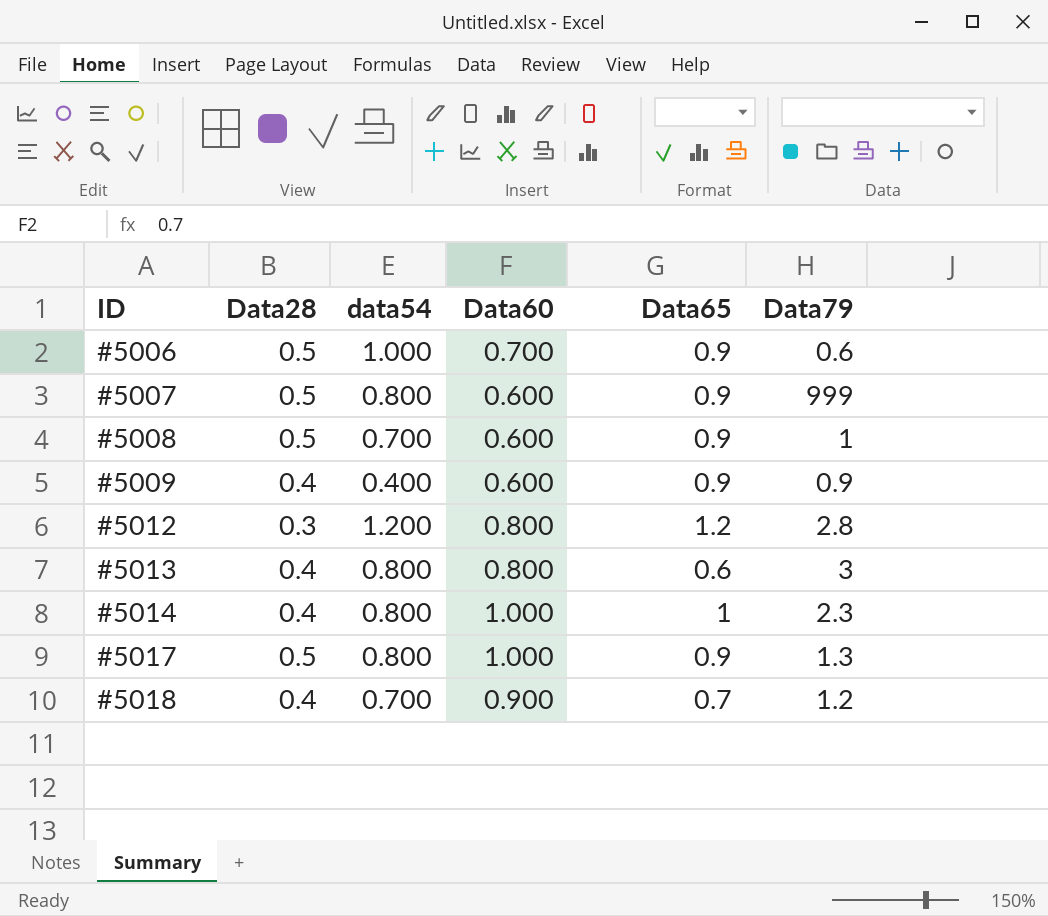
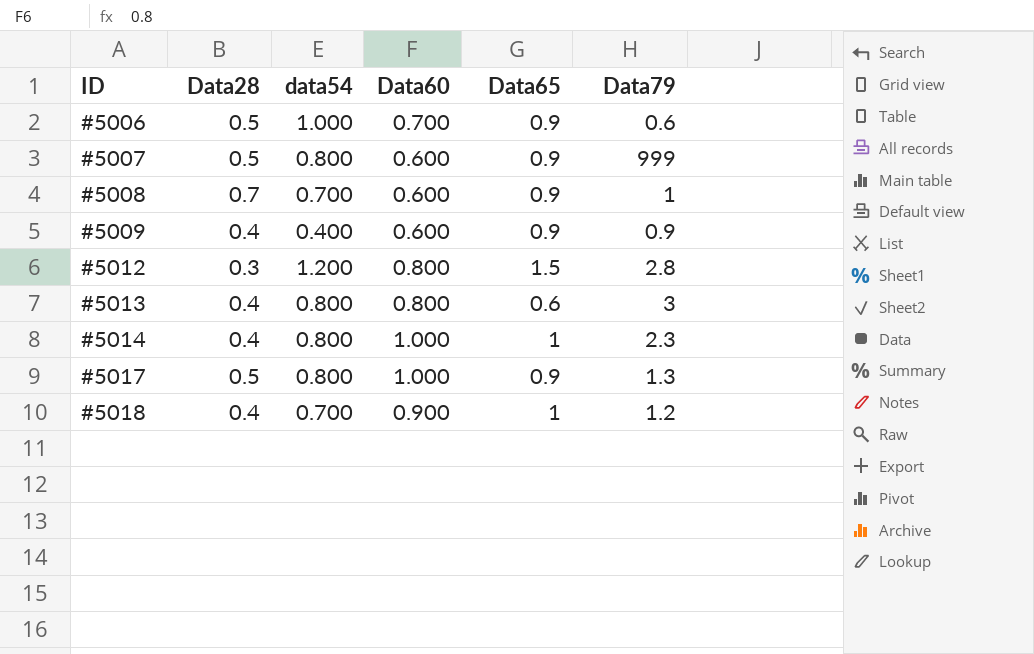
#5008 | Data28: 0.5 -> 0.7
#5012 | Data65: 1.2 -> 1.5
#5018 | Data65: 0.7 -> 1

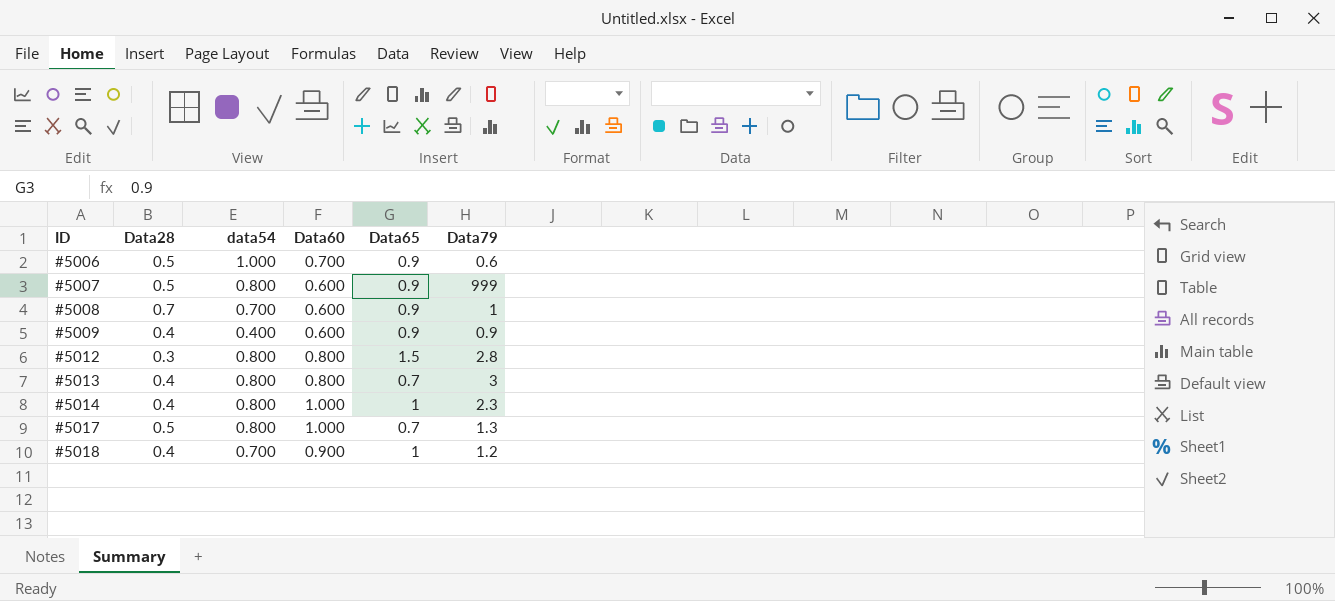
#5012 | data54: 1.200 -> 0.800
#5013 | Data65: 0.6 -> 0.7
#5017 | Data65: 0.9 -> 0.7

